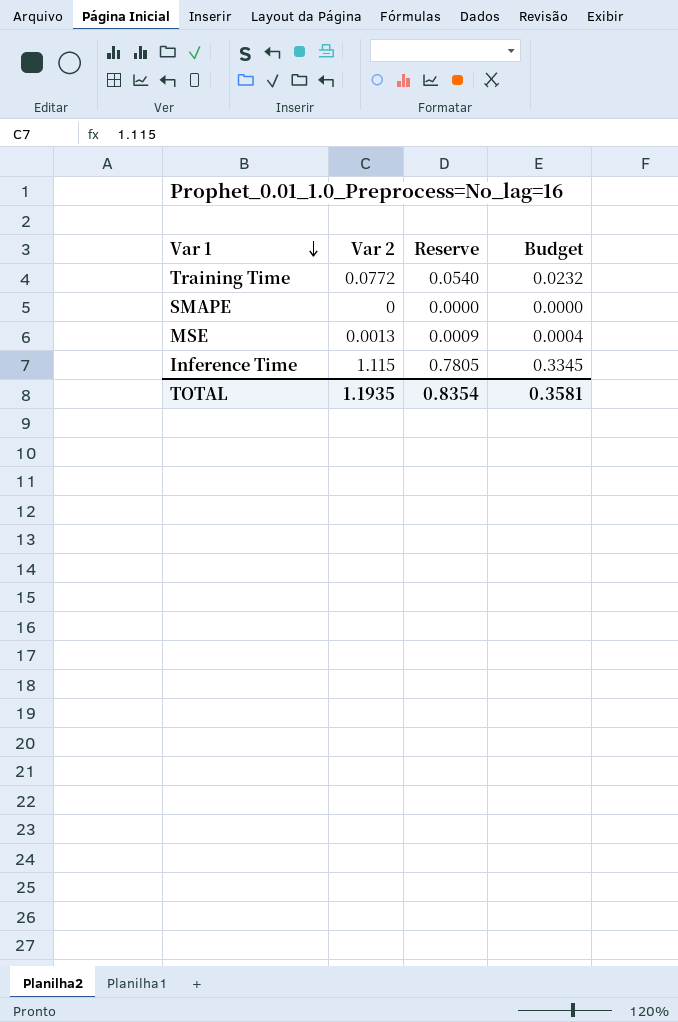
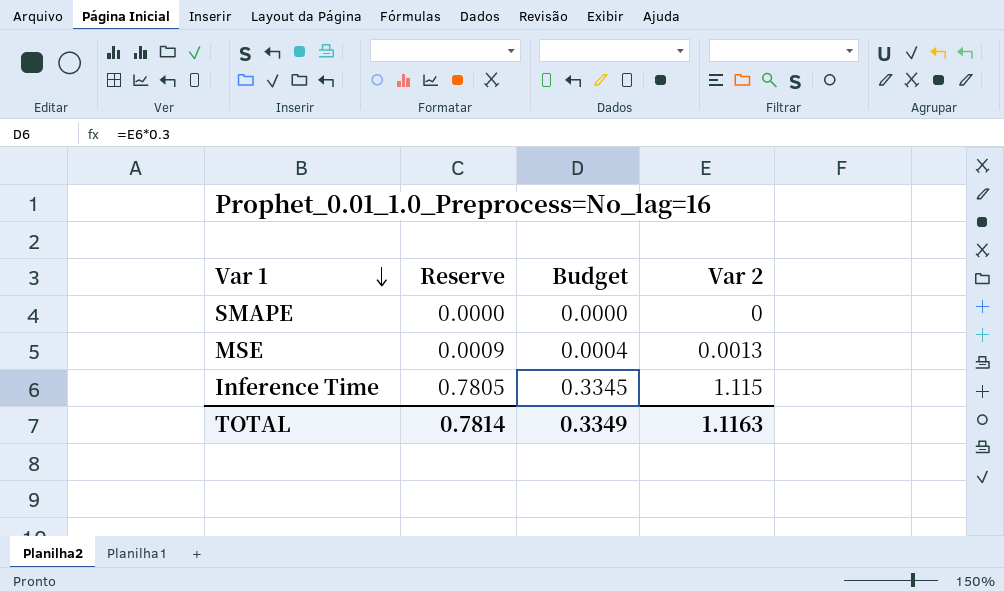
column Var 2 | position: 2 -> 4
row Training Time: 0.0772 | 0.0540 | 0.0232 -> none
TOTAL | Reserve: 0.8354 -> 0.7814
TOTAL | Budget: 0.3581 -> 0.3349
TOTAL | Var 2: 1.1935 -> 1.1163

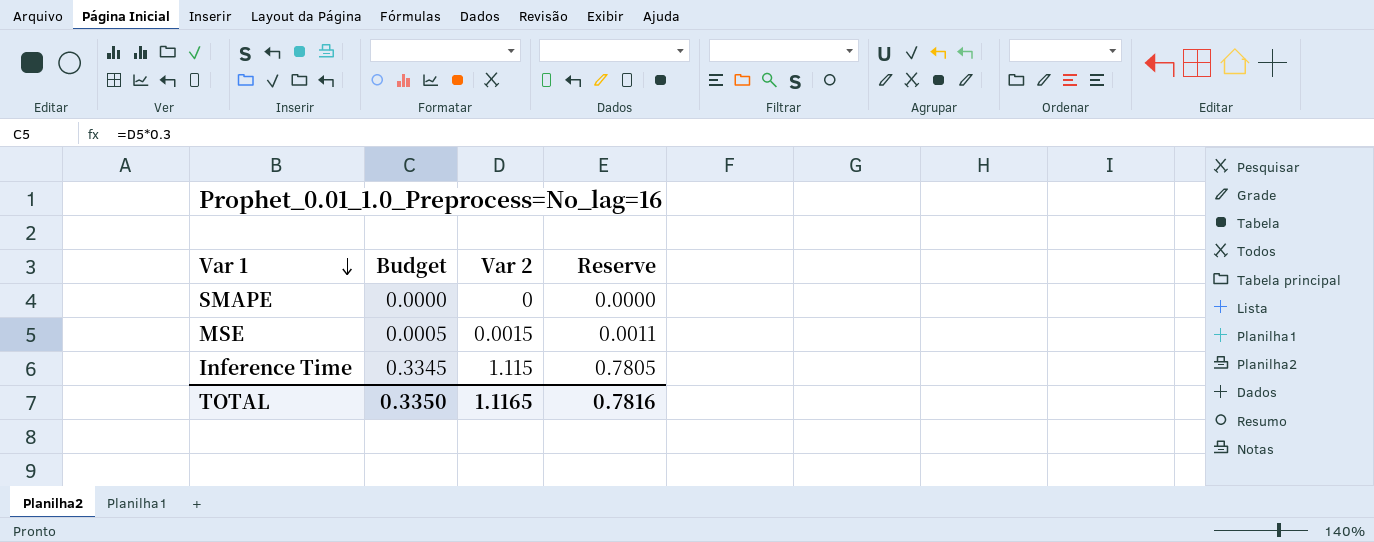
column Reserve | position: 2 -> 4
MSE | Budget: 0.0004 -> 0.0005
MSE | Var 2: 0.0013 -> 0.0015
MSE | Reserve: 0.0009 -> 0.0011
TOTAL | Budget: 0.3349 -> 0.3350
TOTAL | Var 2: 1.1163 -> 1.1165
TOTAL | Reserve: 0.7814 -> 0.7816

